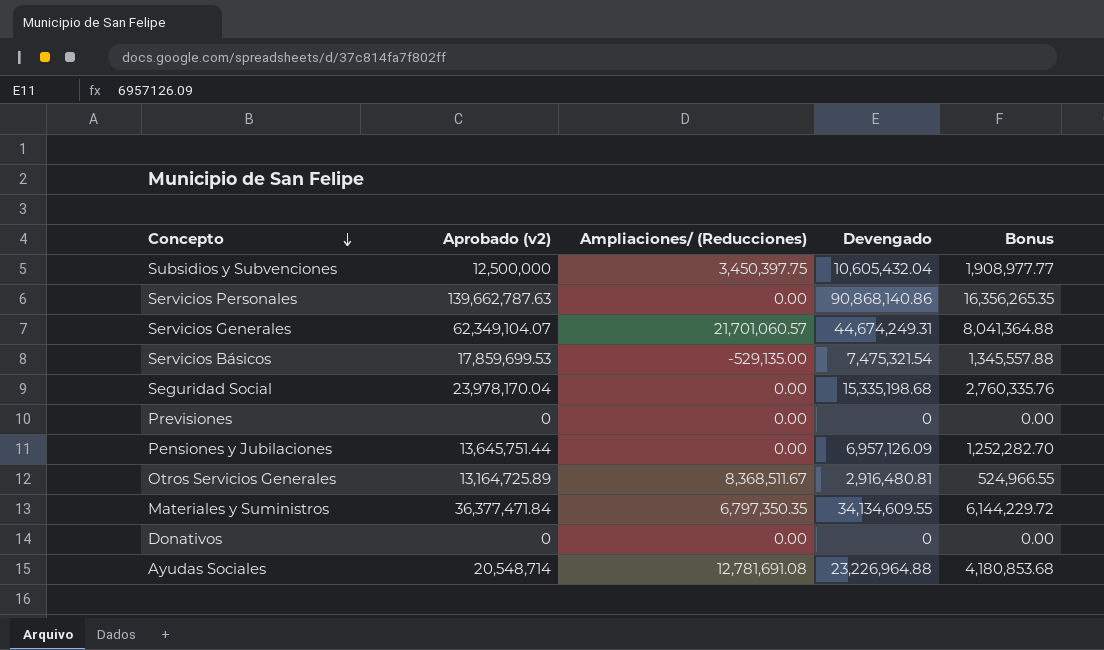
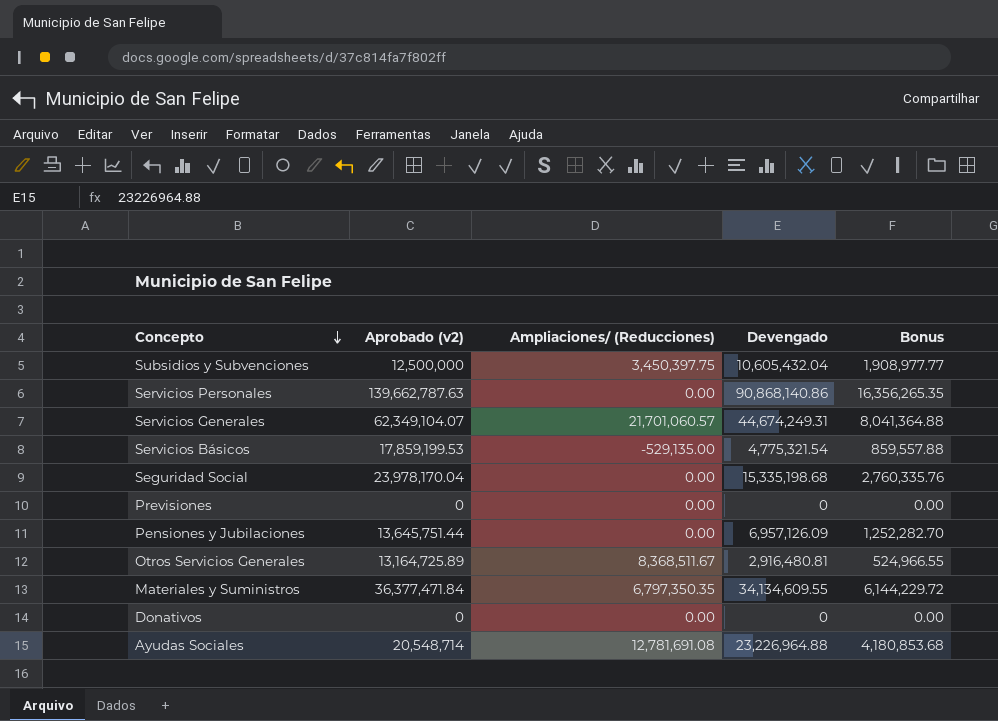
Servicios Básicos | Aprobado (v2): 17,859,699.53 -> 17,859,199.53
Servicios Básicos | Devengado: 7,475,321.54 -> 4,775,321.54
Servicios Básicos | Bonus: 1,345,557.88 -> 859,557.88

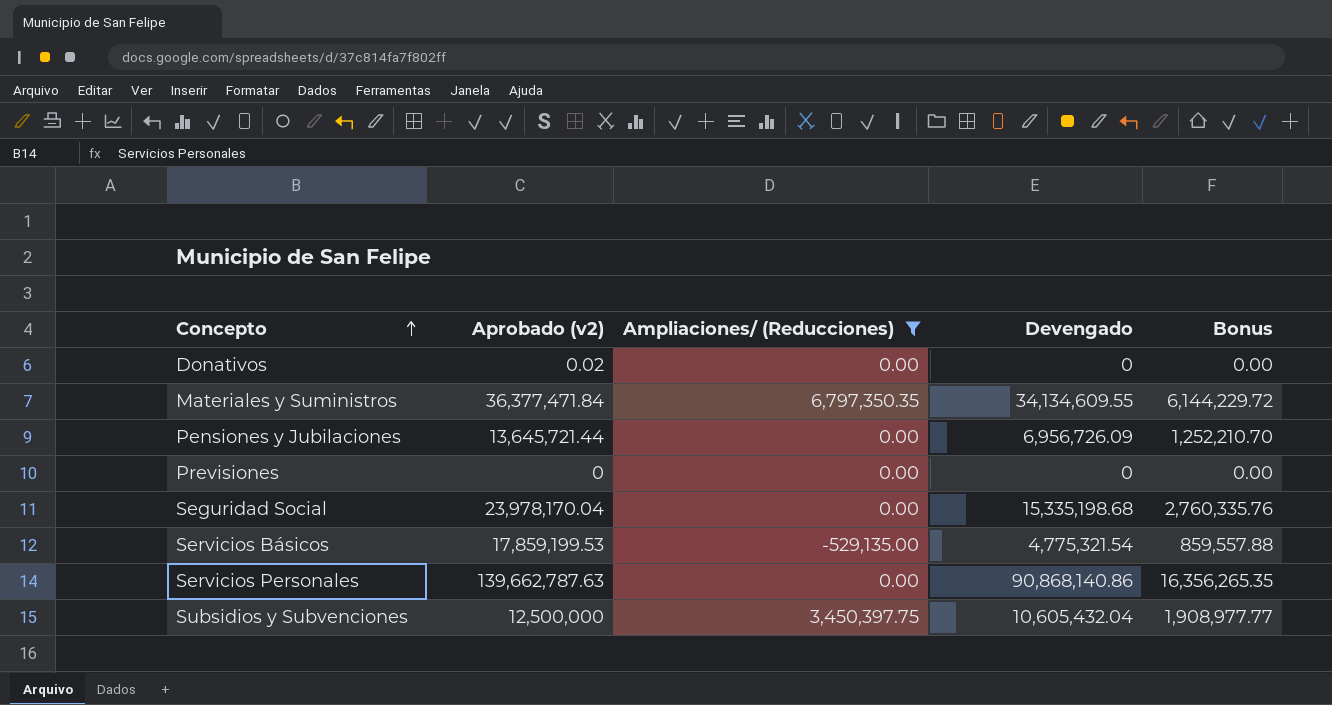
filter: none -> Ampliaciones/ (Reducciones) <= 6,797,350.35
row order: Concepto descending -> Concepto ascending
Donativos | Aprobado (v2): 0 -> 0.02
Pensiones y Jubilaciones | Aprobado (v2): 13,645,751.44 -> 13,645,721.44
Pensiones y Jubilaciones | Devengado: 6,957,126.09 -> 6,956,726.09
Pensiones y Jubilaciones | Bonus: 1,252,282.70 -> 1,252,210.70

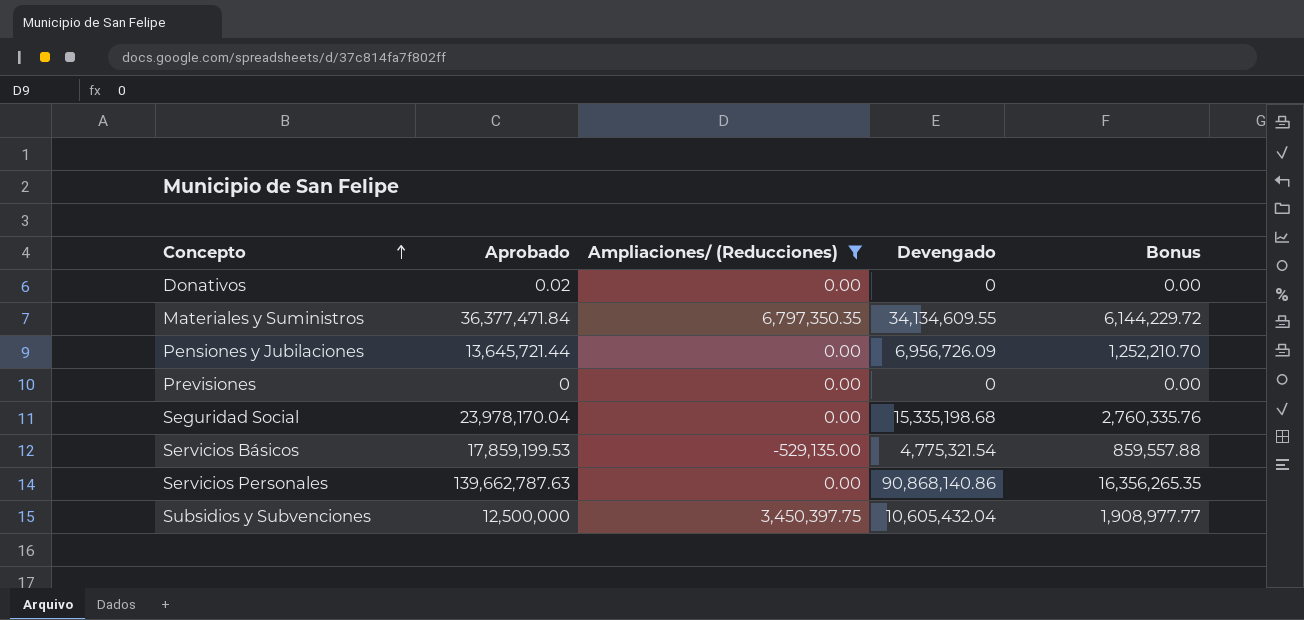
column name: Aprobado (v2) -> Aprobado

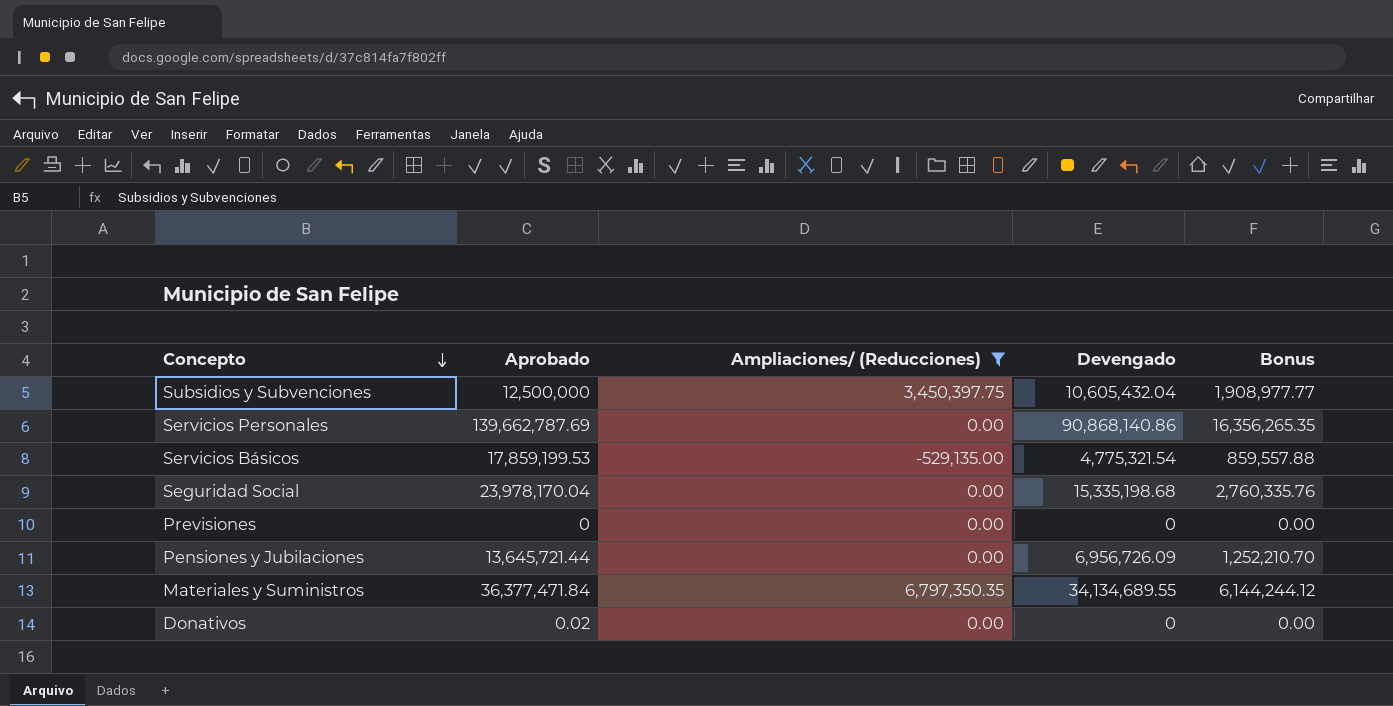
row order: Concepto ascending -> Concepto descending
Servicios Personales | Aprobado: 139,662,787.63 -> 139,662,787.69
Materiales y Suministros | Devengado: 34,134,609.55 -> 34,134,689.55
Materiales y Suministros | Bonus: 6,144,229.72 -> 6,144,244.12

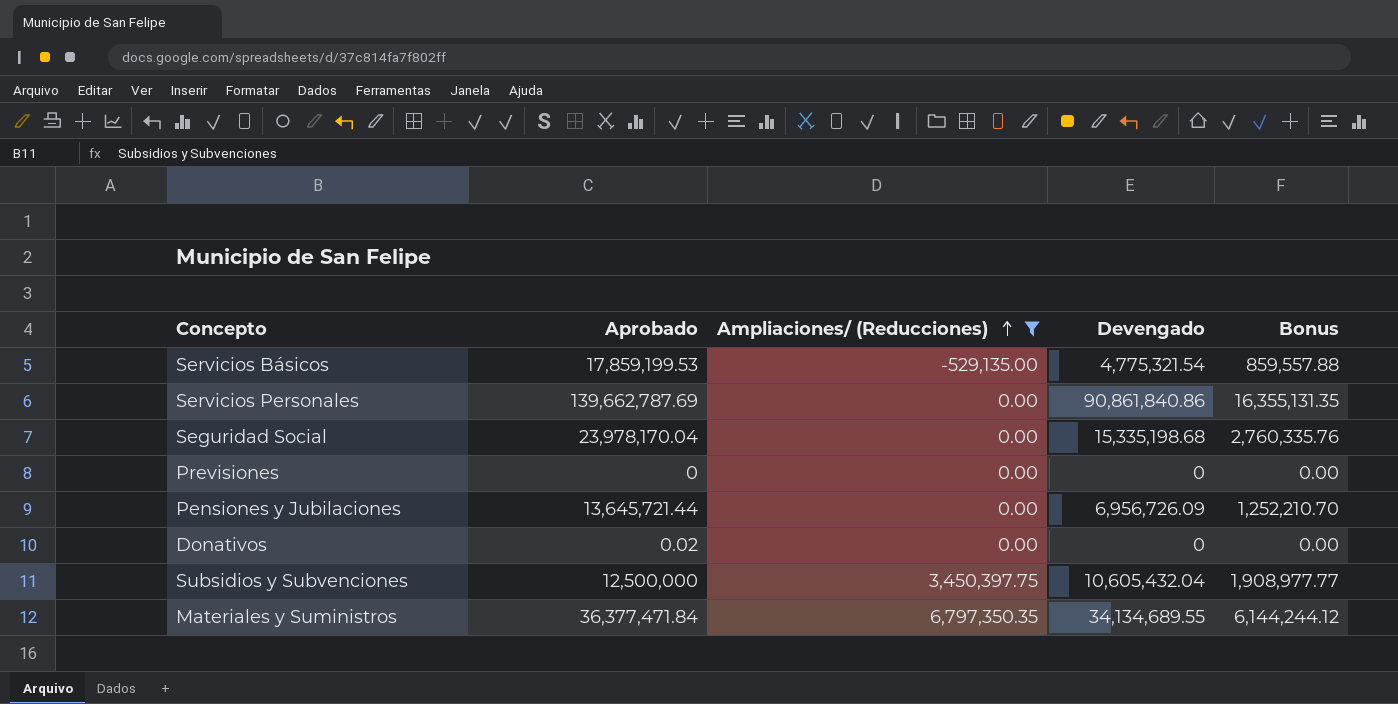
row order: Concepto descending -> Ampliaciones/ (Reducciones) ascending
Servicios Personales | Devengado: 90,868,140.86 -> 90,861,840.86
Servicios Personales | Bonus: 16,356,265.35 -> 16,355,131.35

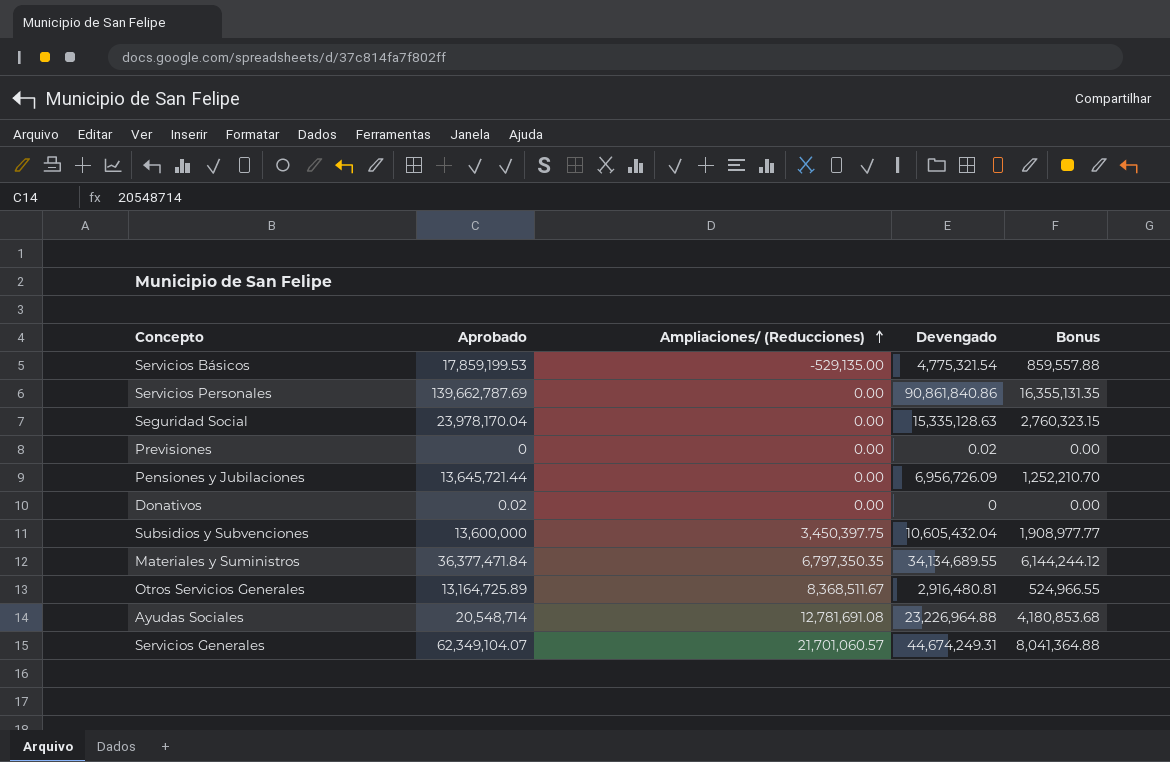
filter: Ampliaciones/ (Reducciones) <= 6,797,350.35 -> none
Seguridad Social | Devengado: 15,335,198.68 -> 15,335,128.63
Seguridad Social | Bonus: 2,760,335.76 -> 2,760,323.15
Previsiones | Devengado: 0 -> 0.02
Subsidios y Subvenciones | Aprobado: 12,500,000 -> 13,600,000

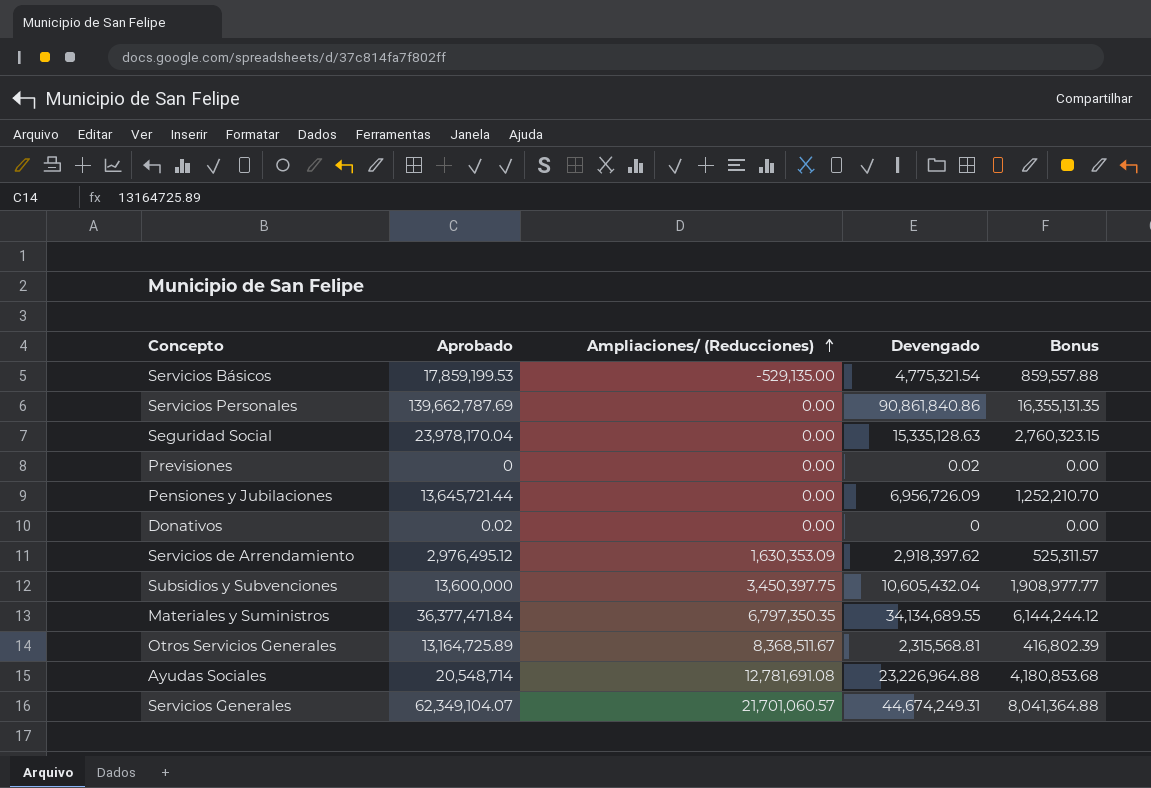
row Servicios de Arrendamiento: none -> 2,976,495.12 | 1,630,353.09 | 2,918,397.62 | 525,311.57
Otros Servicios Generales | Devengado: 2,916,480.81 -> 2,315,568.81
Otros Servicios Generales | Bonus: 524,966.55 -> 416,802.39

